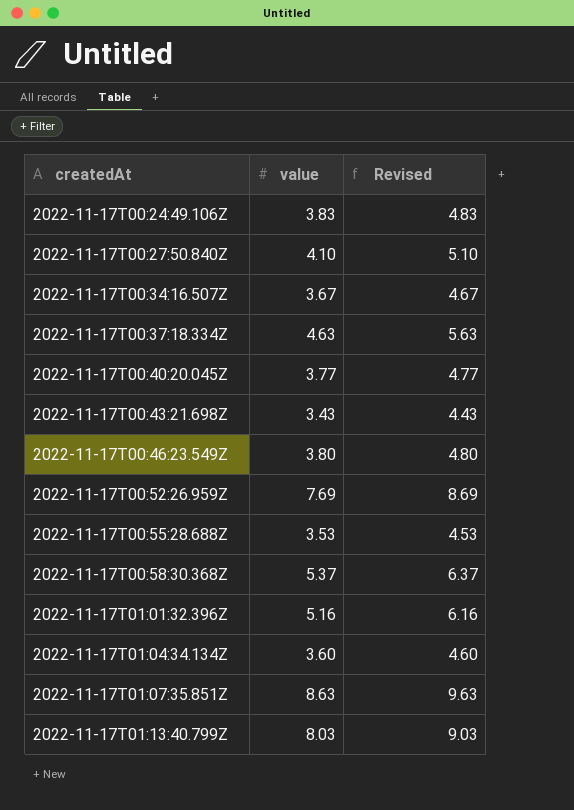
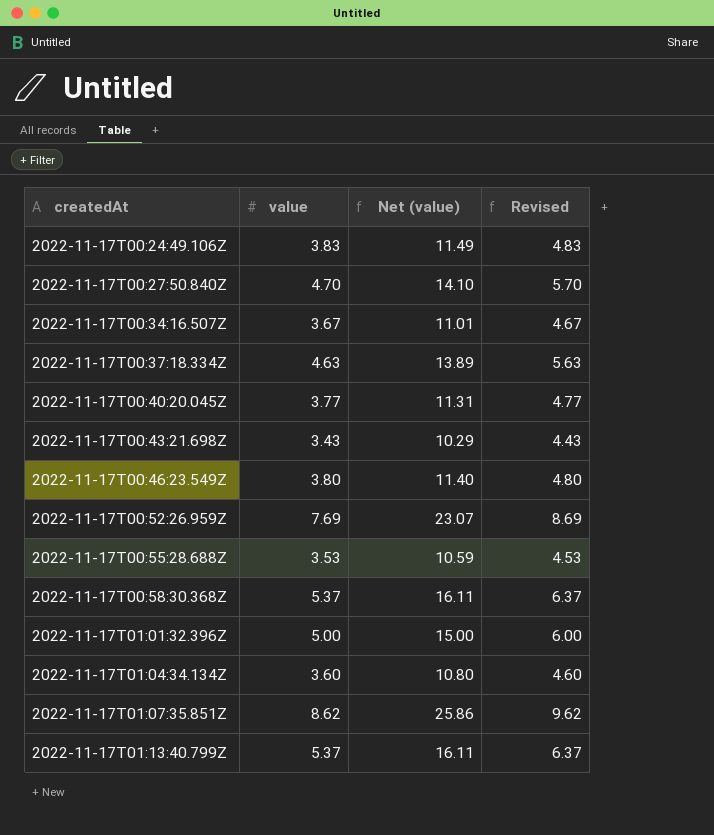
column Net (value) | formula: none -> [value] * 3
2022-11-17T00:27:50.840Z | value: 4.10 -> 4.70
2022-11-17T00:27:50.840Z | Revised: 5.10 -> 5.70
2022-11-17T01:01:32.396Z | value: 5.16 -> 5.00
2022-11-17T01:01:32.396Z | Revised: 6.16 -> 6.00
2022-11-17T01:07:35.851Z | value: 8.63 -> 8.62
2022-11-17T01:07:35.851Z | Revised: 9.63 -> 9.62
2022-11-17T01:13:40.799Z | value: 8.03 -> 5.37
2022-11-17T01:13:40.799Z | Revised: 9.03 -> 6.37

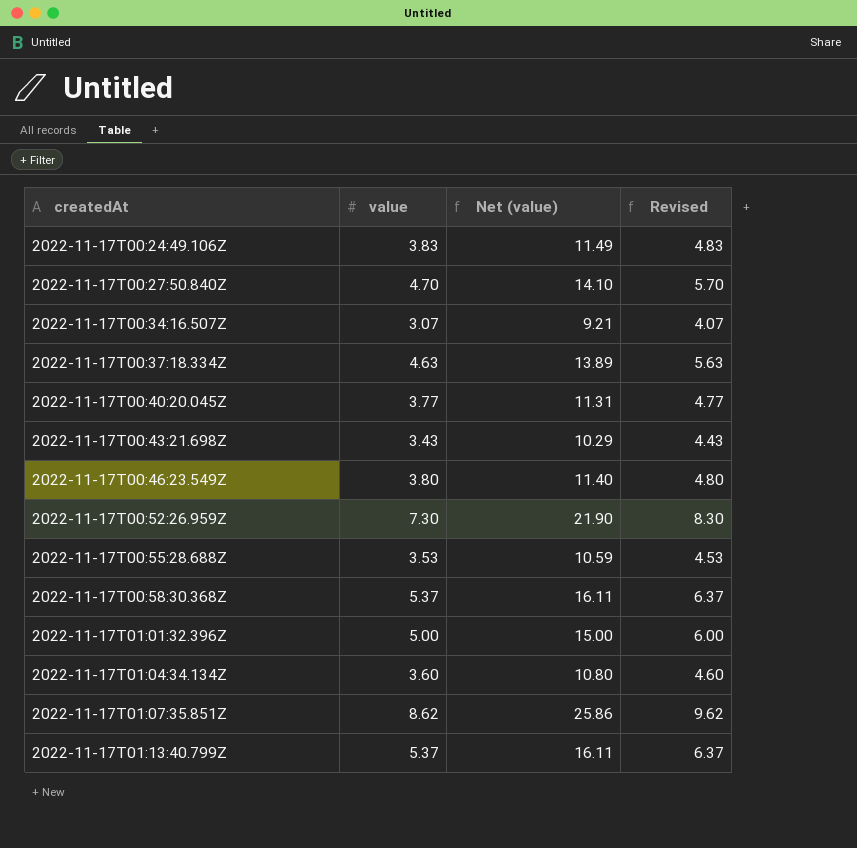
2022-11-17T00:34:16.507Z | value: 3.67 -> 3.07
2022-11-17T00:34:16.507Z | Net (value): 11.01 -> 9.21
2022-11-17T00:34:16.507Z | Revised: 4.67 -> 4.07
2022-11-17T00:52:26.959Z | value: 7.69 -> 7.30
2022-11-17T00:52:26.959Z | Net (value): 23.07 -> 21.90
2022-11-17T00:52:26.959Z | Revised: 8.69 -> 8.30

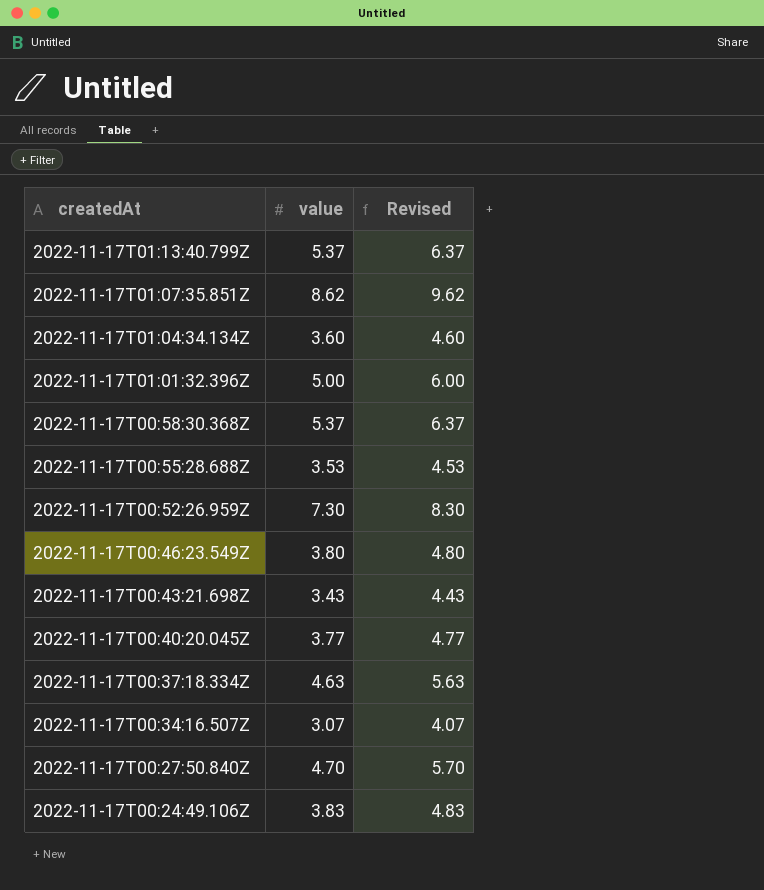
row order: createdAt ascending -> createdAt descending
column Net (value) | formula: [value] * 3 -> none

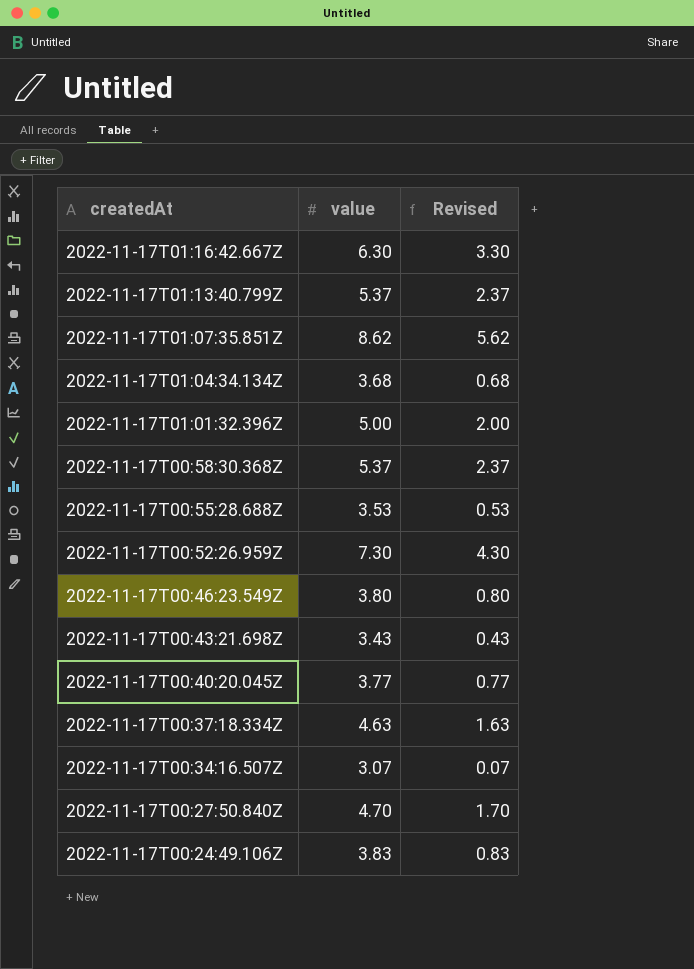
column Revised | formula: [value] + 1 -> [value] - 3
row 2022-11-17T01:16:42.667Z: none -> 6.30 | 3.30
2022-11-17T01:04:34.134Z | value: 3.60 -> 3.68

